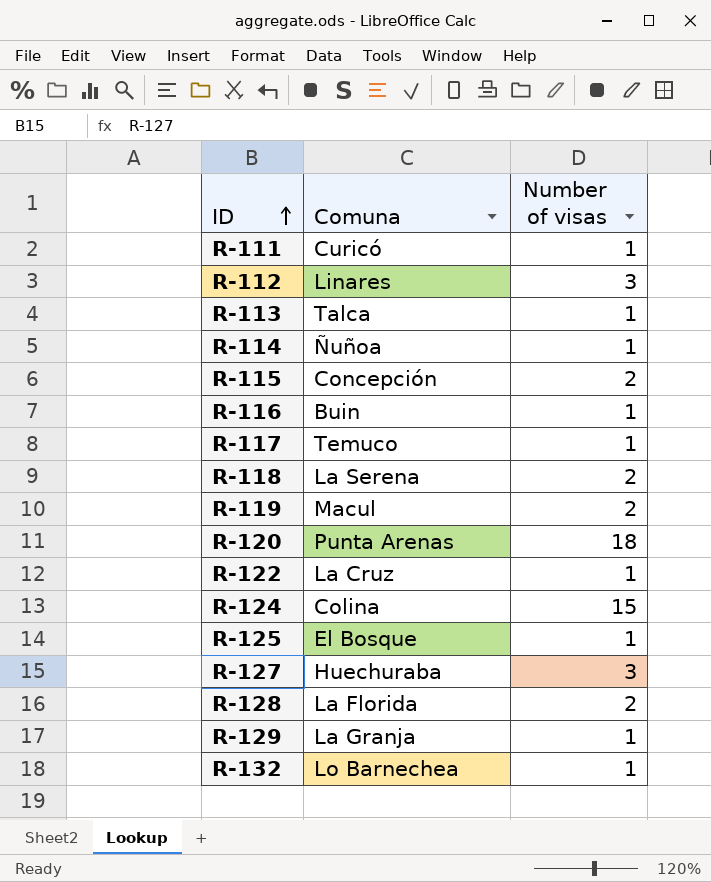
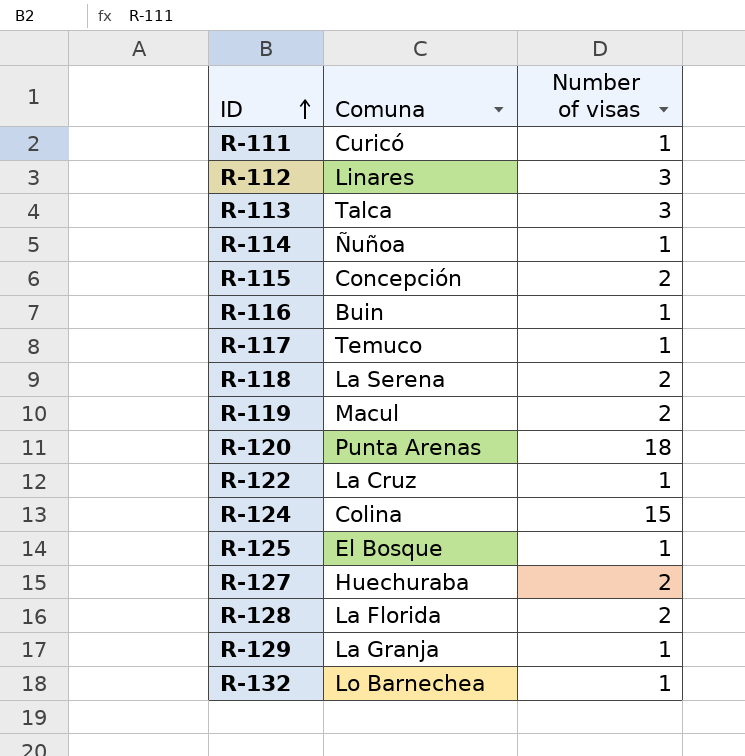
R-113 | Number of visas: 1 -> 3
R-127 | Number of visas: 3 -> 2

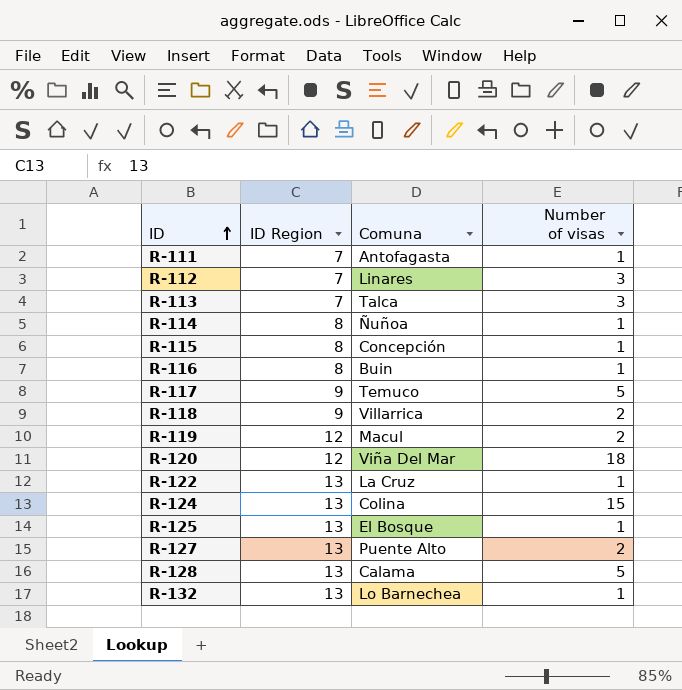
column ID Region | position: none -> 2
row R-129: La Granja | 1 -> none
R-111 | Comuna: Curicó -> Antofagasta
R-115 | Number of visas: 2 -> 1
R-117 | Number of visas: 1 -> 5
R-118 | Comuna: La Serena -> Villarrica
R-120 | Comuna: Punta Arenas -> Viña Del Mar
R-127 | Comuna: Huechuraba -> Puente Alto
R-128 | Comuna: La Florida -> Calama
R-128 | Number of visas: 2 -> 5

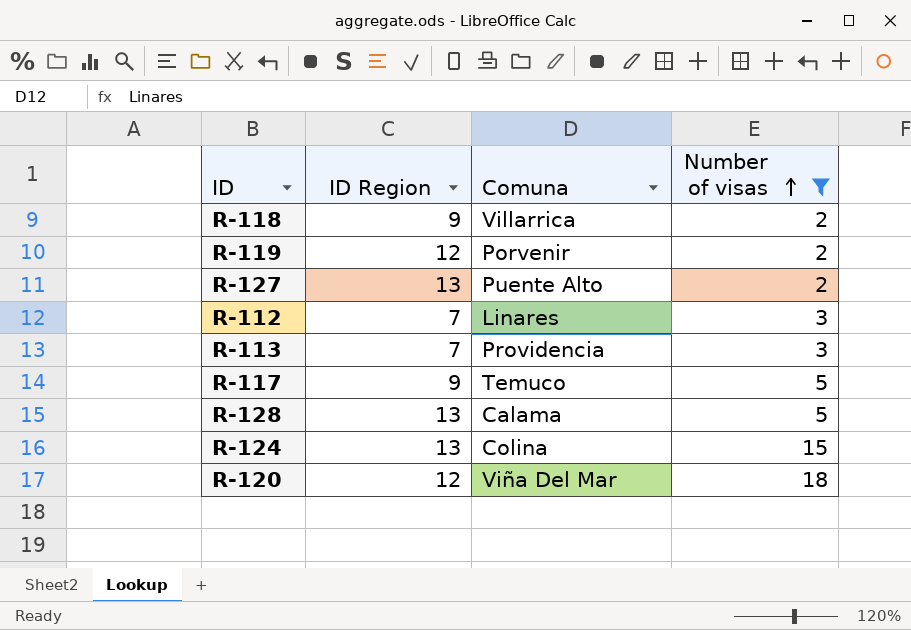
filter: none -> Number of visas != 1
row order: ID ascending -> Number of visas ascending
R-119 | Comuna: Macul -> Porvenir
R-113 | Comuna: Talca -> Providencia

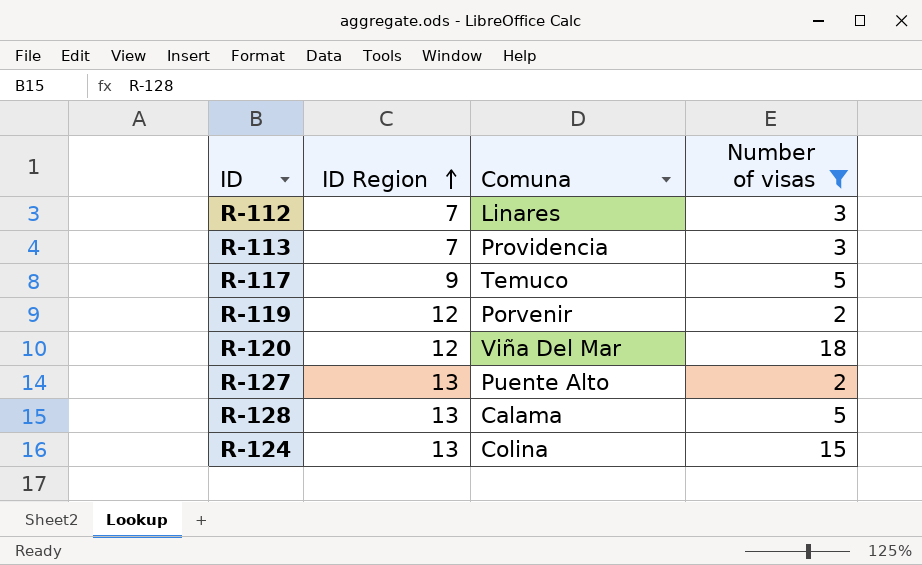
row order: Number of visas ascending -> ID Region ascending
row R-118: 9 | Villarrica | 2 -> none

